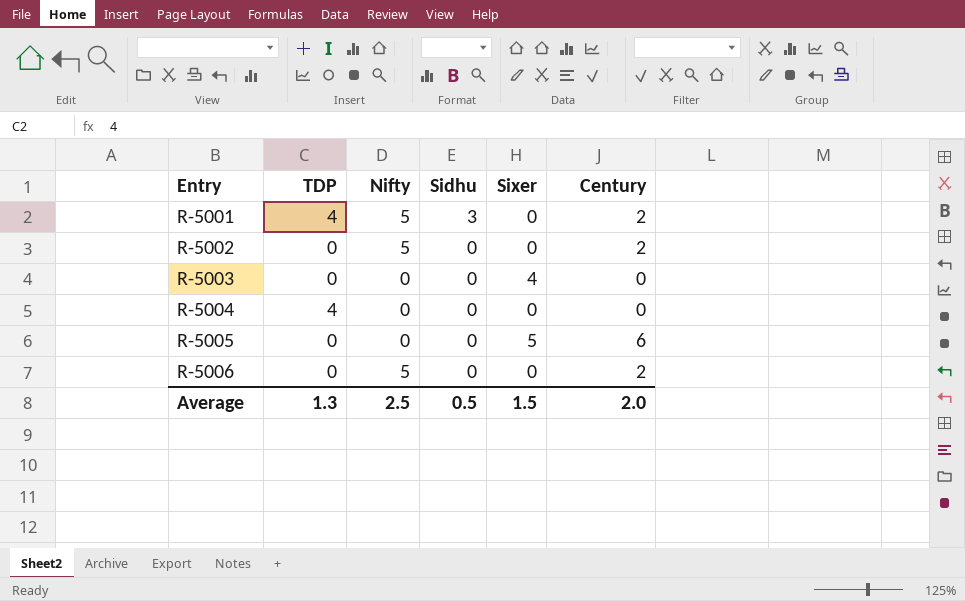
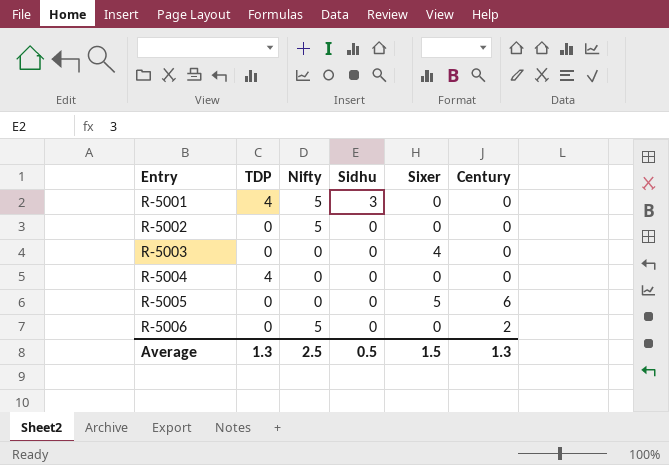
R-5001 | Century: 2 -> 0
R-5002 | Century: 2 -> 0
Average | Century: 2.0 -> 1.3

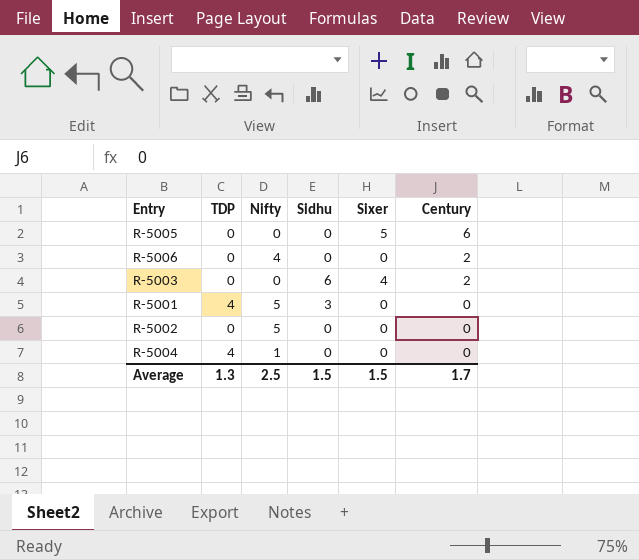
row order: Entry ascending -> Century descending
R-5006 | Nifty: 5 -> 4
R-5003 | Sidhu: 0 -> 6
R-5003 | Century: 0 -> 2
R-5004 | Nifty: 0 -> 1
Average | Sidhu: 0.5 -> 1.5
Average | Century: 1.3 -> 1.7

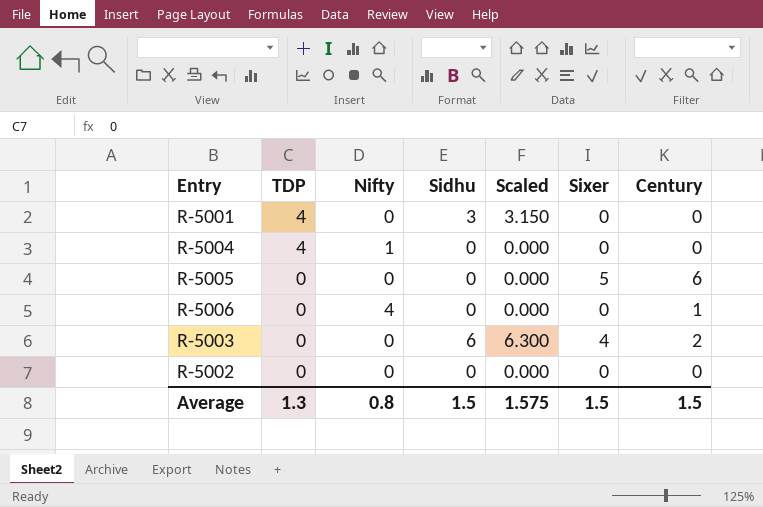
row order: Century descending -> TDP descending
column Scaled | formula: none -> [Sidhu] * 1.05
R-5001 | Nifty: 5 -> 0
R-5006 | Century: 2 -> 1
R-5002 | Nifty: 5 -> 0
Average | Nifty: 2.5 -> 0.8
Average | Century: 1.7 -> 1.5

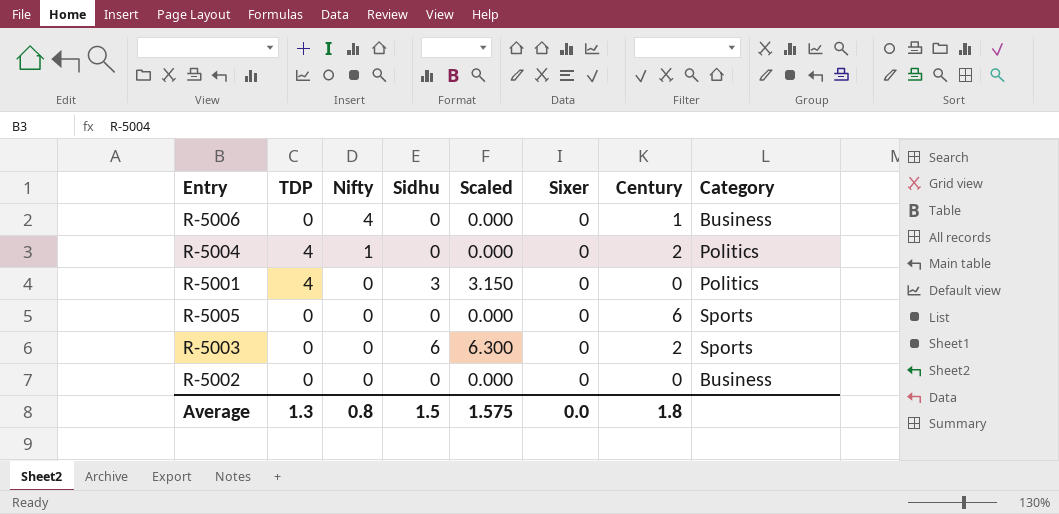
row order: TDP descending -> Nifty descending
column Category | position: none -> 8
R-5004 | Century: 0 -> 2
R-5005 | Sixer: 5 -> 0
R-5003 | Sixer: 4 -> 0
Average | Sixer: 1.5 -> 0.0
Average | Century: 1.5 -> 1.8

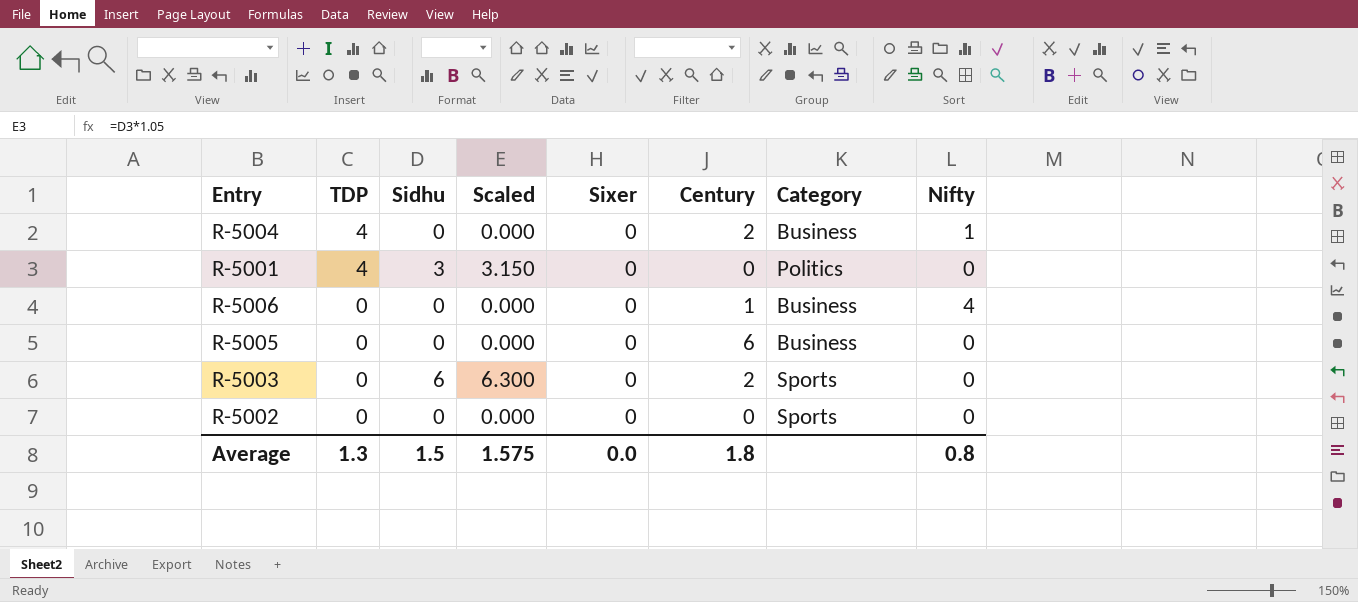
row order: Nifty descending -> TDP descending
column Nifty | position: 3 -> 8
R-5004 | Category: Politics -> Business
R-5005 | Category: Sports -> Business
R-5002 | Category: Business -> Sports

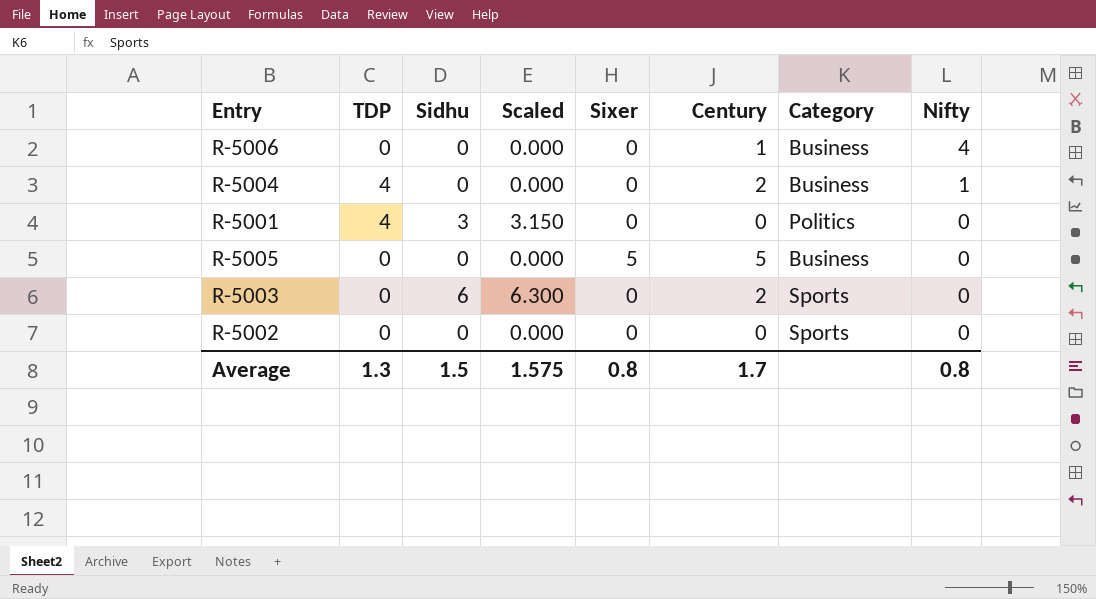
row order: TDP descending -> Nifty descending
R-5005 | Sixer: 0 -> 5
R-5005 | Century: 6 -> 5
Average | Sixer: 0.0 -> 0.8
Average | Century: 1.8 -> 1.7

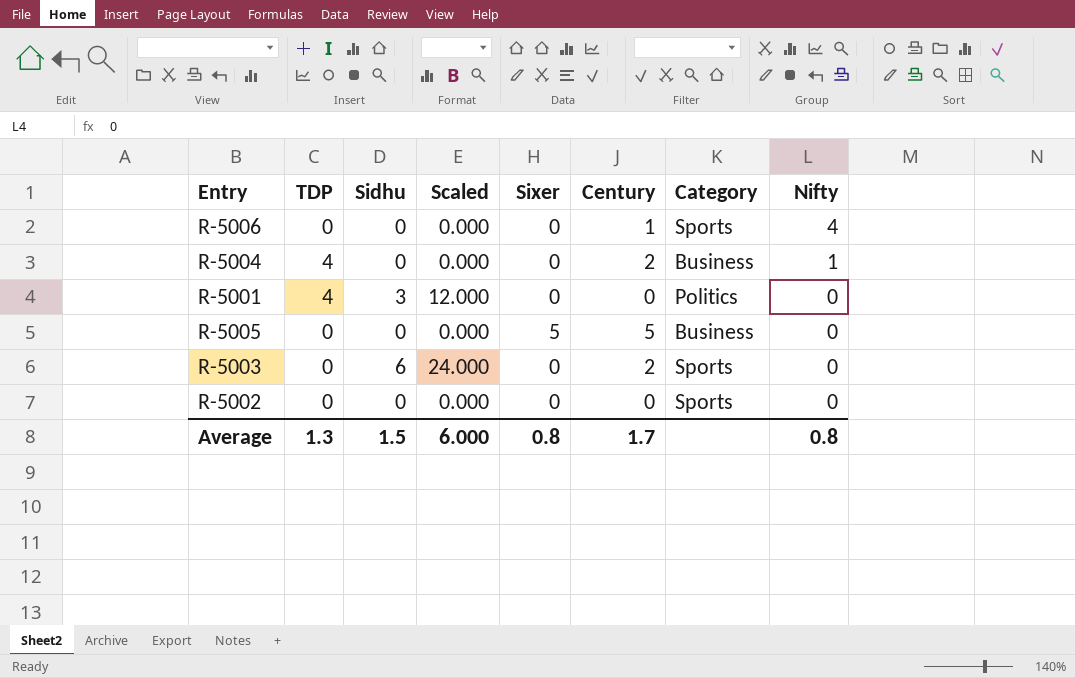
column Scaled | formula: [Sidhu] * 1.05 -> [Sidhu] * 4
R-5006 | Category: Business -> Sports
Average | Scaled: 1.575 -> 6.000

